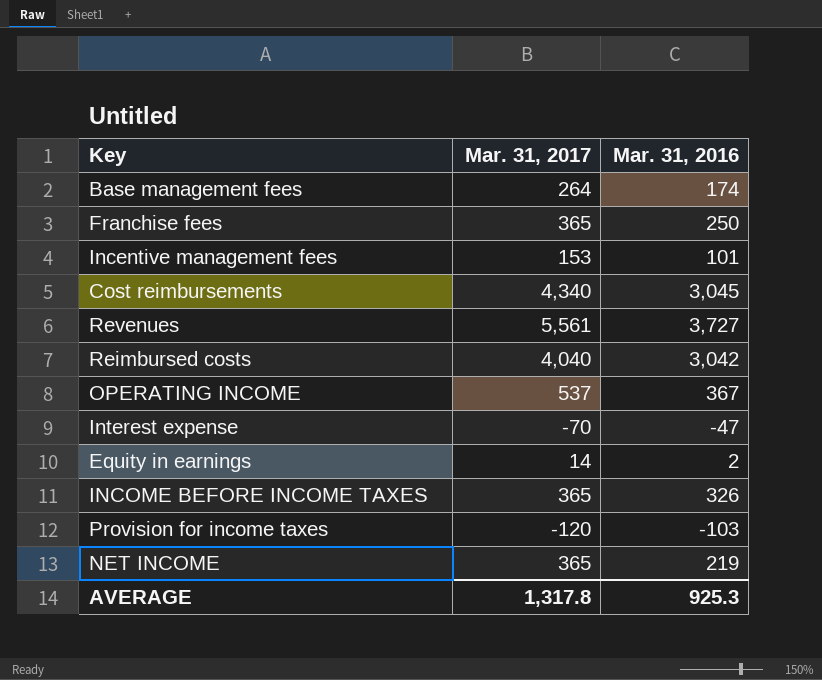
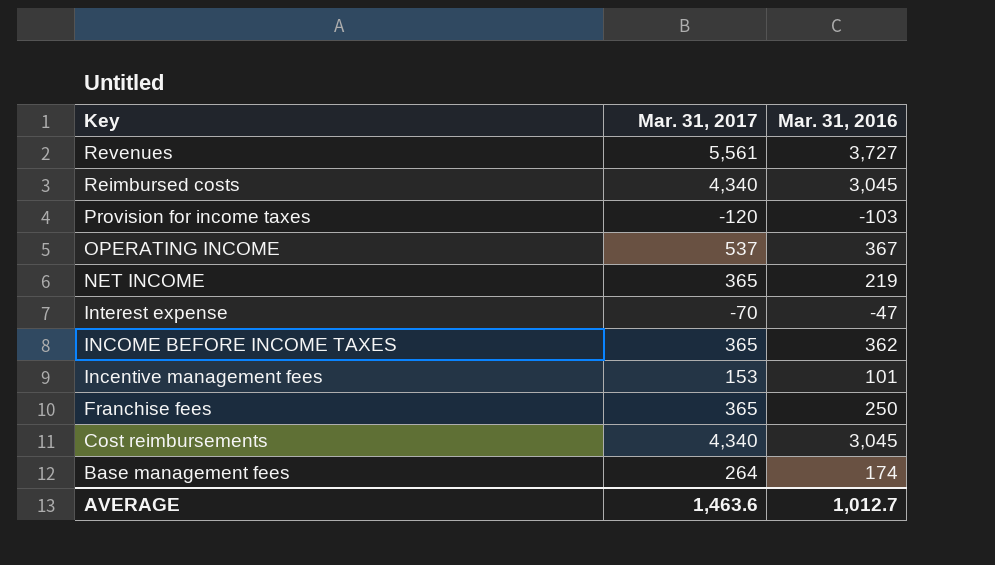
row order: none -> Key descending
row Equity in earnings: 14 | 2 -> none
Reimbursed costs | Mar. 31, 2017: 4,040 -> 4,340
Reimbursed costs | Mar. 31, 2016: 3,042 -> 3,045
INCOME BEFORE INCOME TAXES | Mar. 31, 2016: 326 -> 362
AVERAGE | Mar. 31, 2017: 1,317.8 -> 1,463.6
AVERAGE | Mar. 31, 2016: 925.3 -> 1,012.7

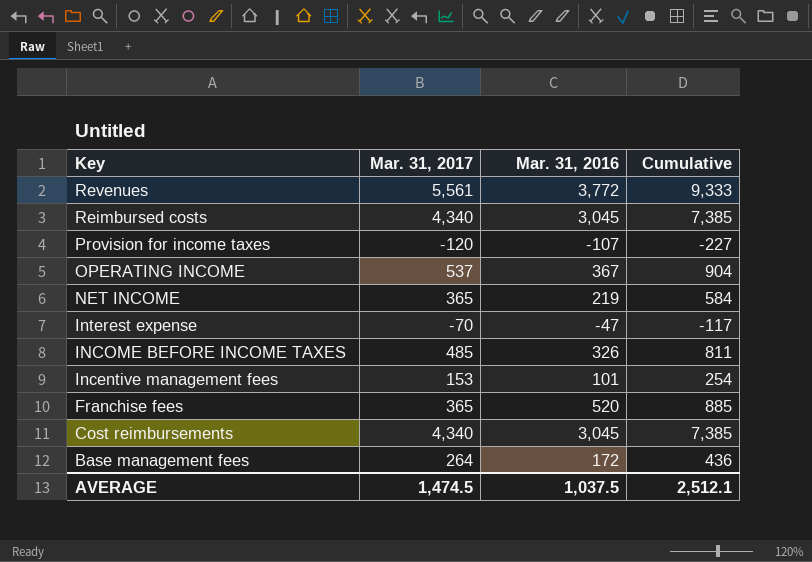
column Cumulative | formula: none -> [Mar. 31, 2017] + [Mar. 31, 2016]
Revenues | Mar. 31, 2016: 3,727 -> 3,772
Provision for income taxes | Mar. 31, 2016: -103 -> -107
INCOME BEFORE INCOME TAXES | Mar. 31, 2017: 365 -> 485
INCOME BEFORE INCOME TAXES | Mar. 31, 2016: 362 -> 326
Franchise fees | Mar. 31, 2016: 250 -> 520
Base management fees | Mar. 31, 2016: 174 -> 172
AVERAGE | Mar. 31, 2017: 1,463.6 -> 1,474.5
AVERAGE | Mar. 31, 2016: 1,012.7 -> 1,037.5

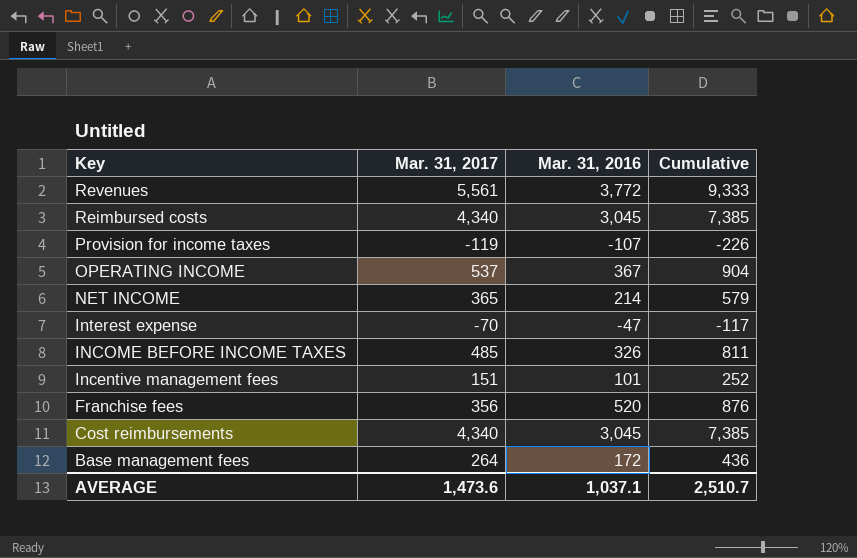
Provision for income taxes | Mar. 31, 2017: -120 -> -119
Provision for income taxes | Cumulative: -227 -> -226
NET INCOME | Mar. 31, 2016: 219 -> 214
NET INCOME | Cumulative: 584 -> 579
Incentive management fees | Mar. 31, 2017: 153 -> 151
Incentive management fees | Cumulative: 254 -> 252
Franchise fees | Mar. 31, 2017: 365 -> 356
Franchise fees | Cumulative: 885 -> 876
AVERAGE | Mar. 31, 2017: 1,474.5 -> 1,473.6
AVERAGE | Mar. 31, 2016: 1,037.5 -> 1,037.1
AVERAGE | Cumulative: 2,512.1 -> 2,510.7

